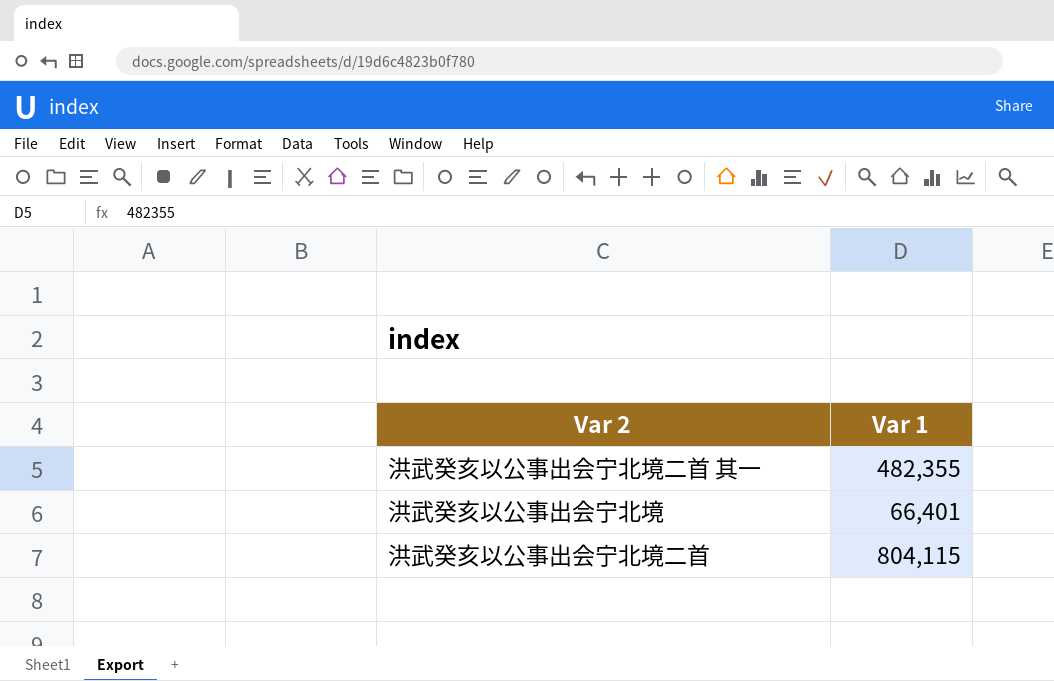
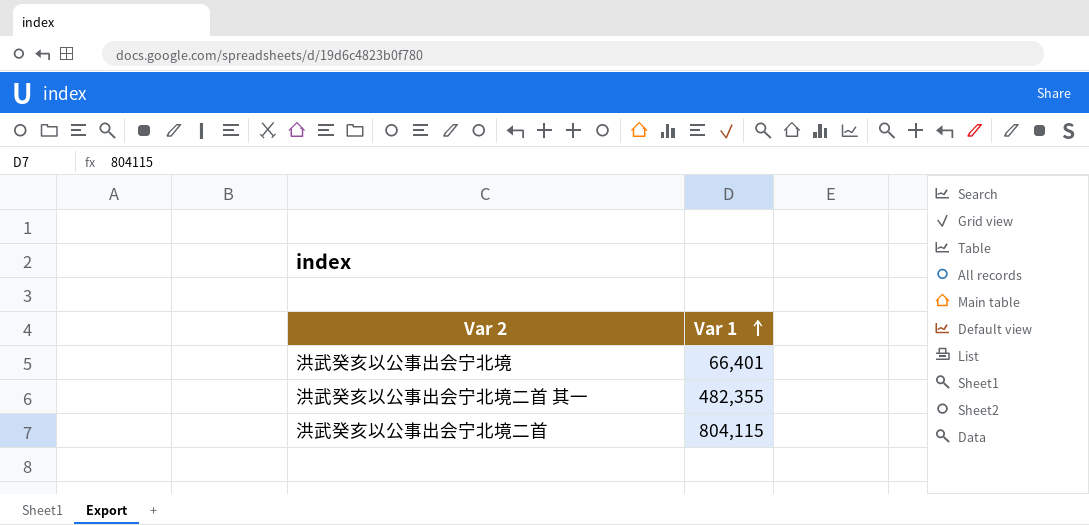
row order: none -> Var 1 ascending

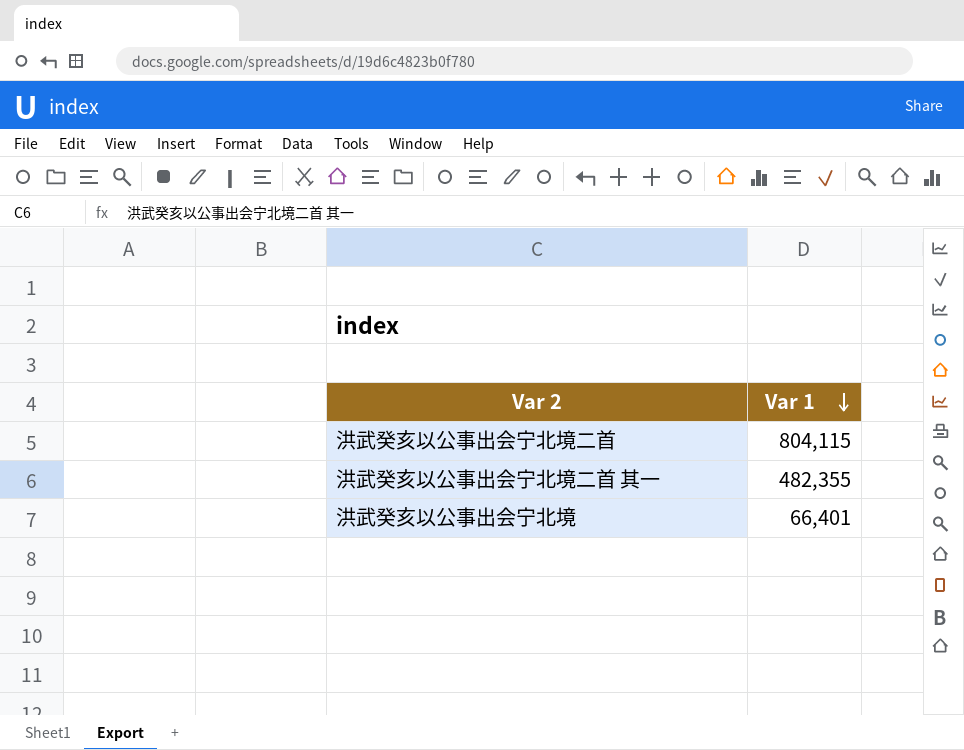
row order: Var 1 ascending -> Var 1 descending

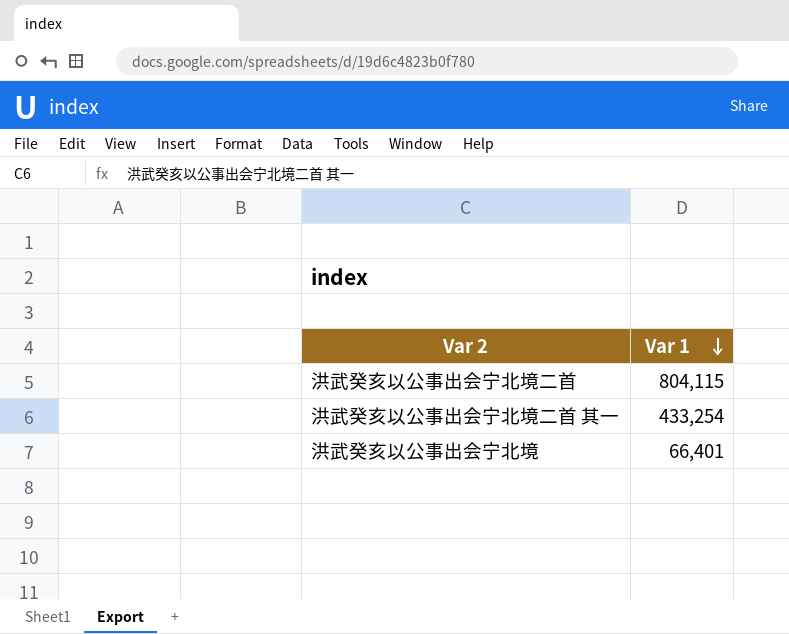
洪武癸亥以公事出会宁北境二首 其一 | Var 1: 482,355 -> 433,254

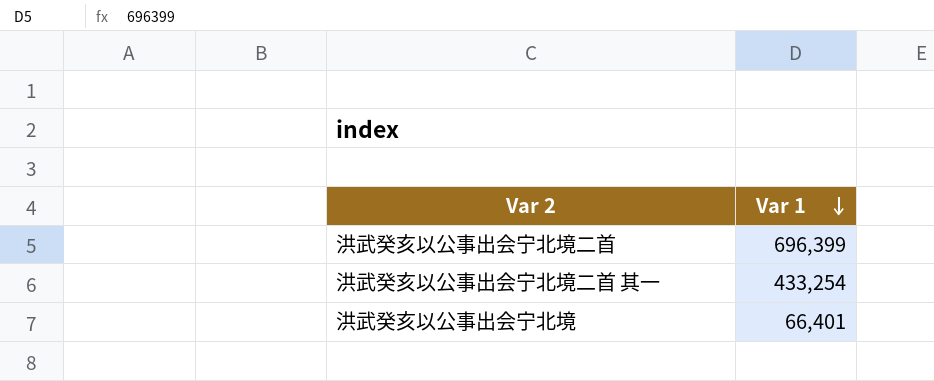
洪武癸亥以公事出会宁北境二首 | Var 1: 804,115 -> 696,399

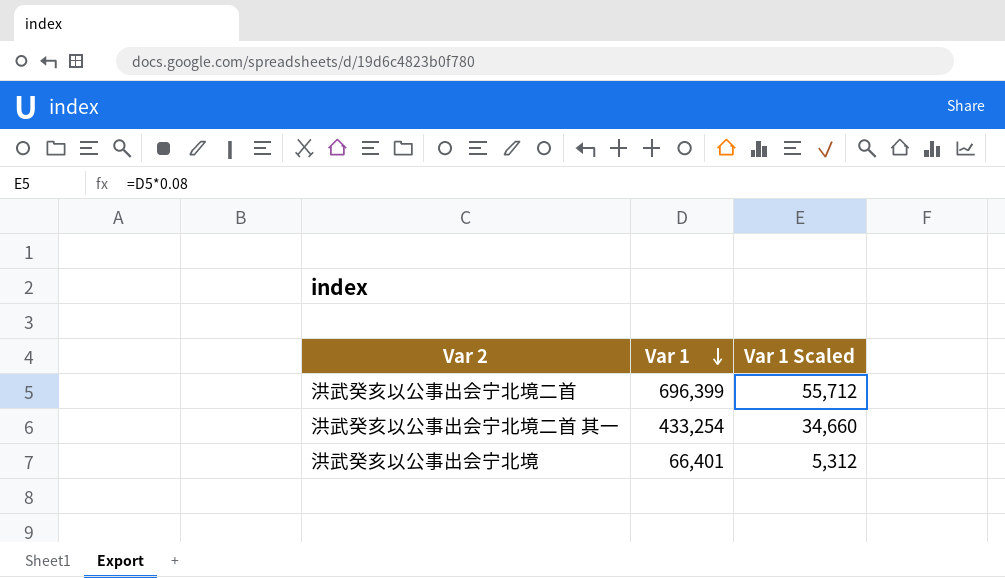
column Var 1 Scaled | formula: none -> [Var 1] * 0.08

